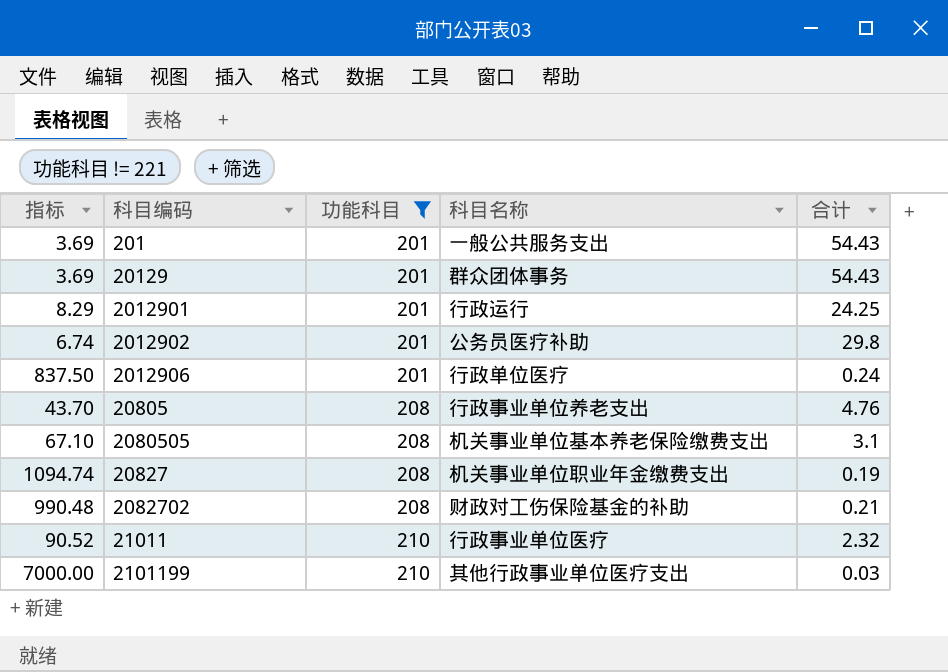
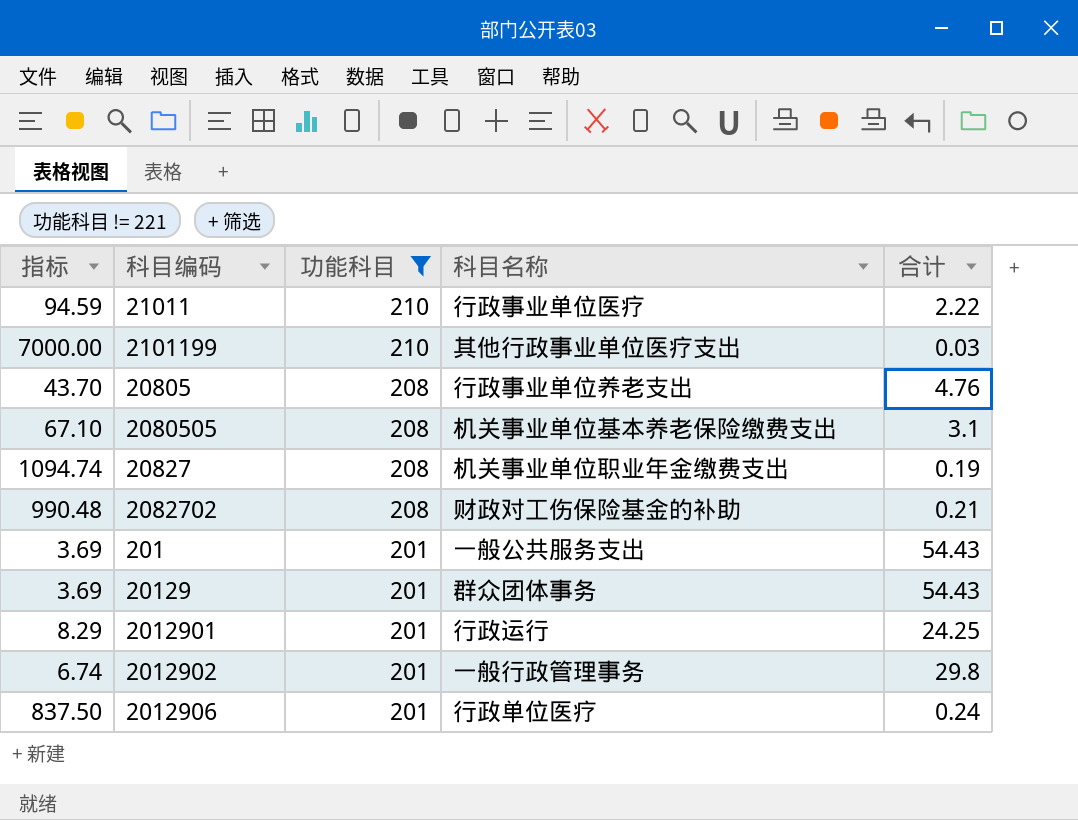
row order: 功能科目 ascending -> 功能科目 descending
21011 | 指标: 90.52 -> 94.59
21011 | 合计: 2.32 -> 2.22
2012902 | 科目名称: 公务员医疗补助 -> 一般行政管理事务

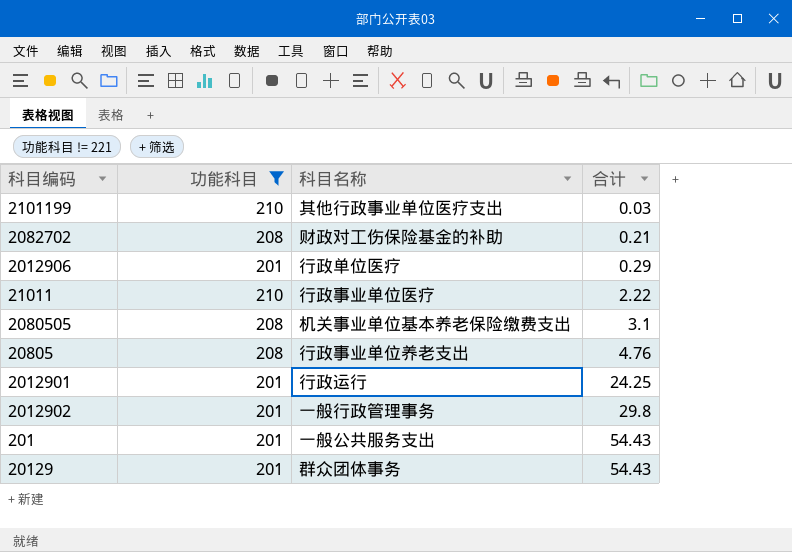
row order: 功能科目 descending -> 合计 ascending
column 指标 | formula: [功能科目] / [合计] -> none
row 20827: 1094.74 | 208 | 机关事业单位职业年金缴费支出 | 0.19 -> none
2012906 | 合计: 0.24 -> 0.29

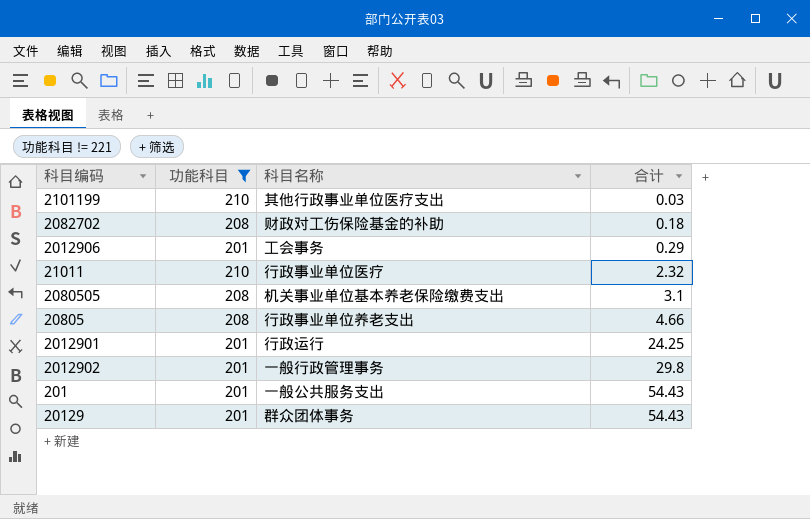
2082702 | 合计: 0.21 -> 0.18
2012906 | 科目名称: 行政单位医疗 -> 工会事务
21011 | 合计: 2.22 -> 2.32
20805 | 合计: 4.76 -> 4.66

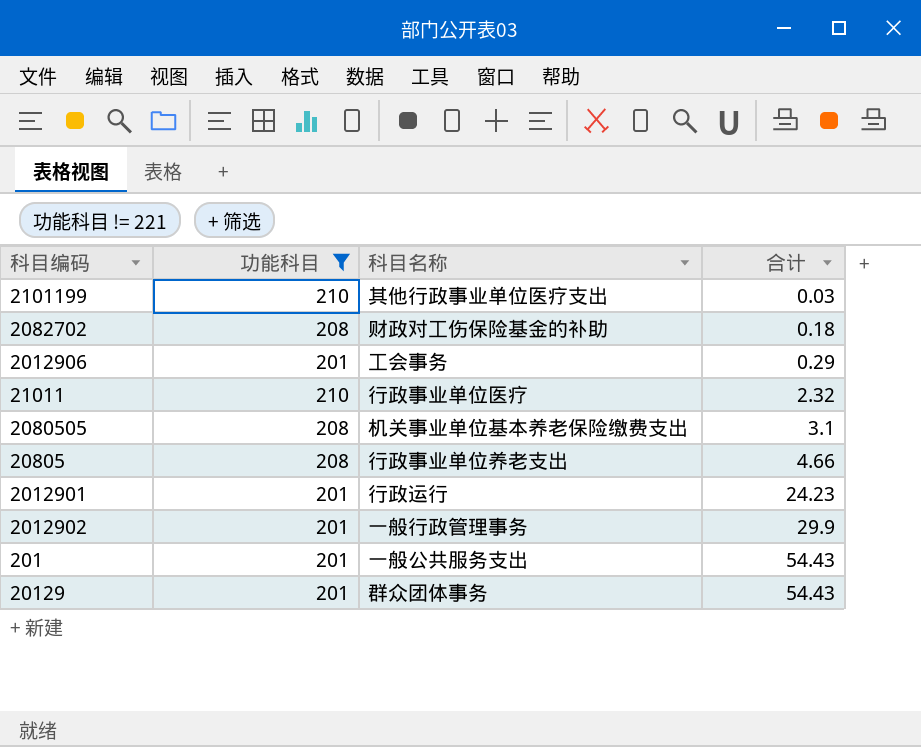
2012901 | 合计: 24.25 -> 24.23
2012902 | 合计: 29.8 -> 29.9

